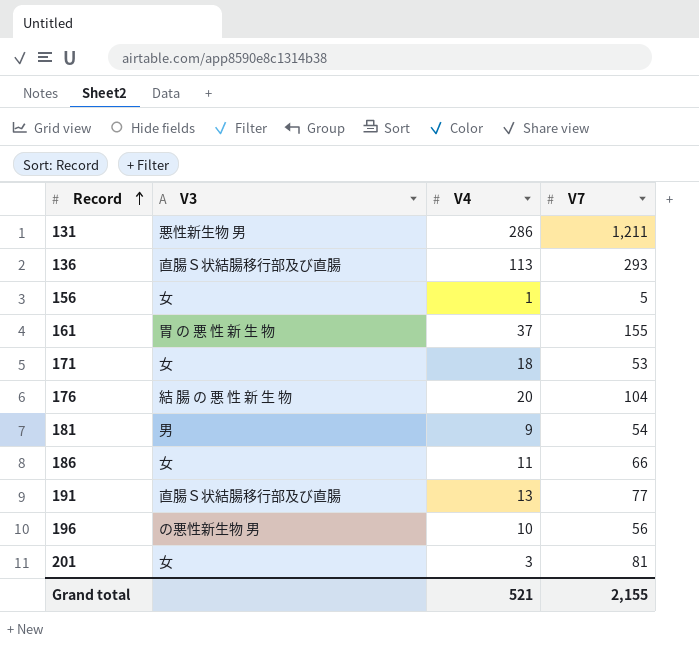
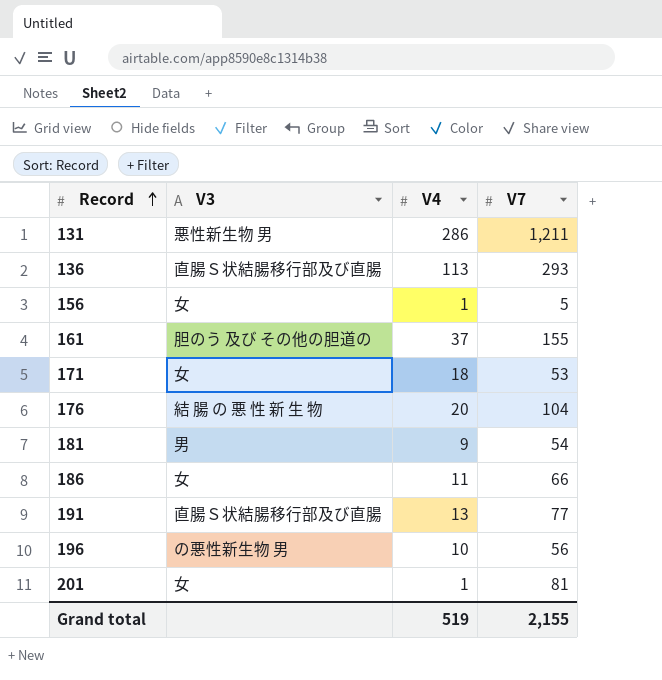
161 | V3: 胃 の 悪 性 新 生 物 -> 胆のう 及び その他の胆道の
201 | V4: 3 -> 1
Grand total | V4: 521 -> 519

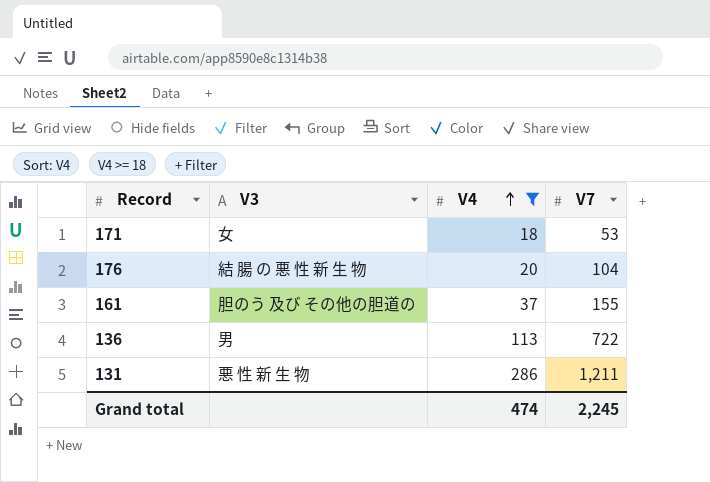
filter: none -> V4 >= 18
row order: Record ascending -> V4 ascending
136 | V3: 直腸Ｓ状結腸移行部及び直腸 -> 男
136 | V7: 293 -> 722
131 | V3: 悪性新生物 男 -> 悪 性 新 生 物
Grand total | V4: 519 -> 474
Grand total | V7: 2,155 -> 2,245

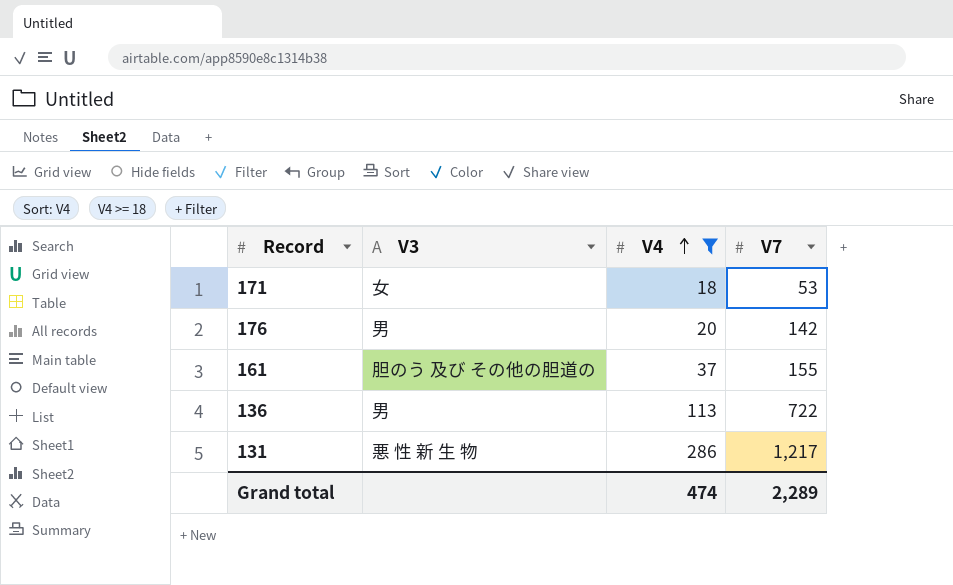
176 | V3: 結 腸 の 悪 性 新 生 物 -> 男
176 | V7: 104 -> 142
131 | V7: 1,211 -> 1,217
Grand total | V7: 2,245 -> 2,289

